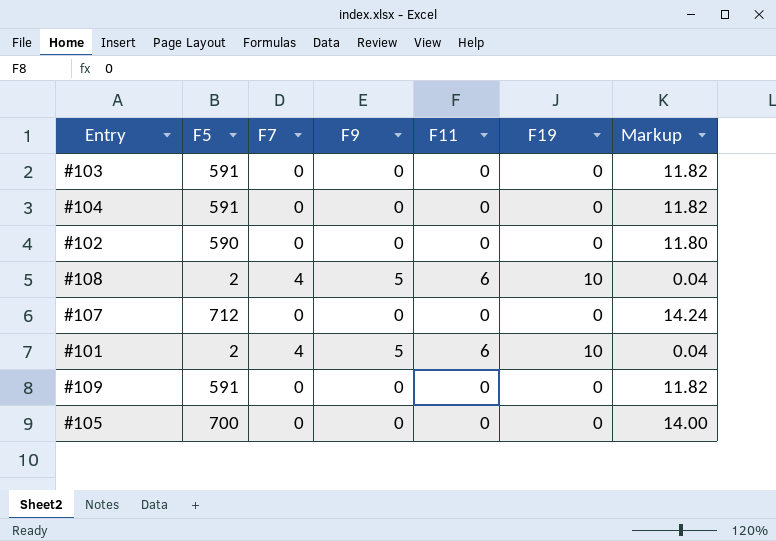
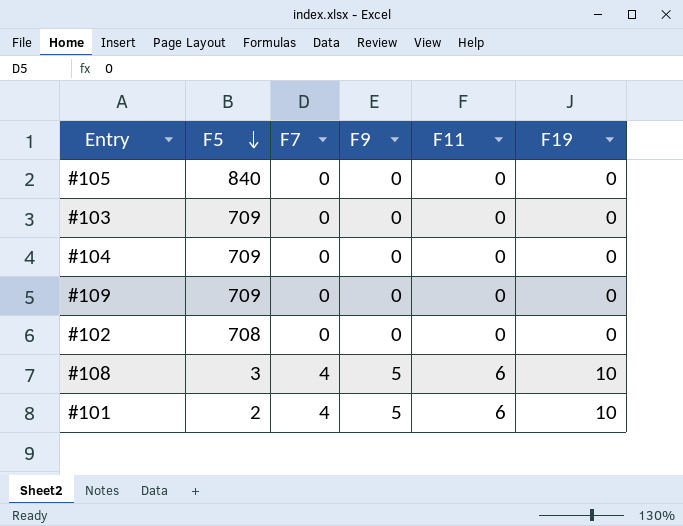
row order: none -> F5 descending
column Markup | formula: [F5] * 0.02 -> none
row #107: 712 | 0 | 0 | 0 | 0 | 14.24 -> none
#105 | F5: 700 -> 840
#103 | F5: 591 -> 709
#104 | F5: 591 -> 709
#109 | F5: 591 -> 709
#102 | F5: 590 -> 708
#108 | F5: 2 -> 3

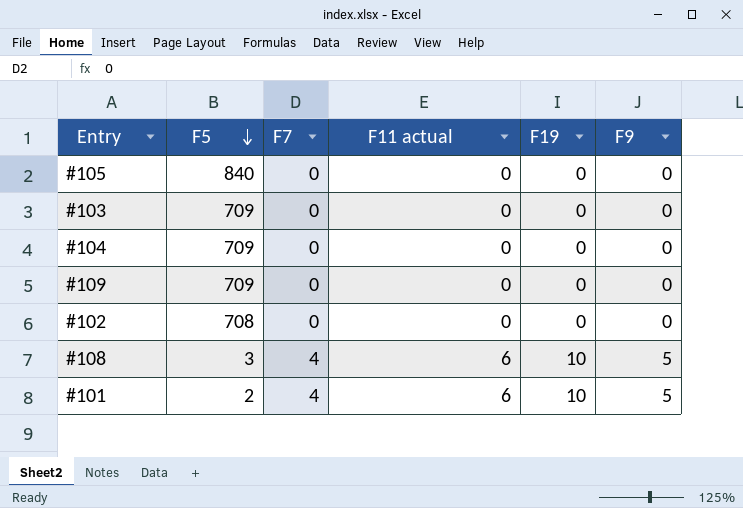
column name: F11 -> F11 actual
column F9 | position: 4 -> 6

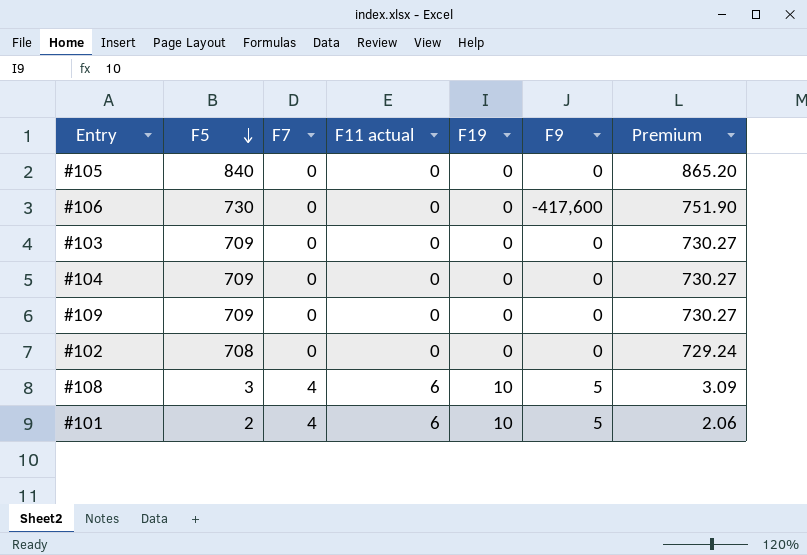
column Premium | formula: none -> [F5] * 1.03
row #106: none -> 730 | 0 | 0 | 0 | -417,600 | 751.90

